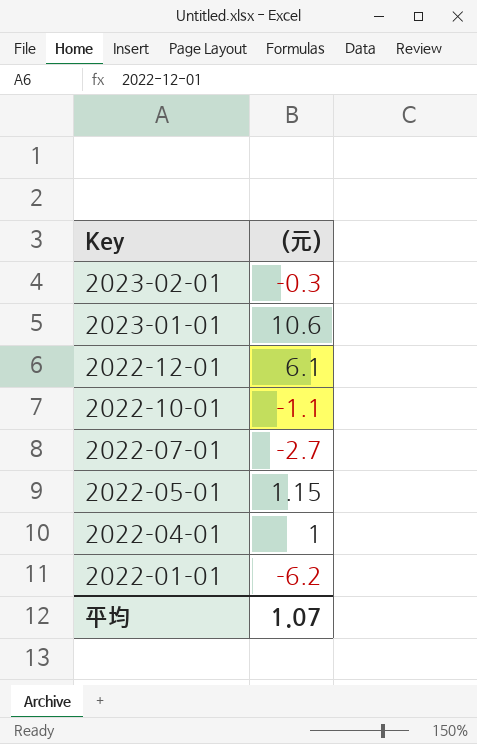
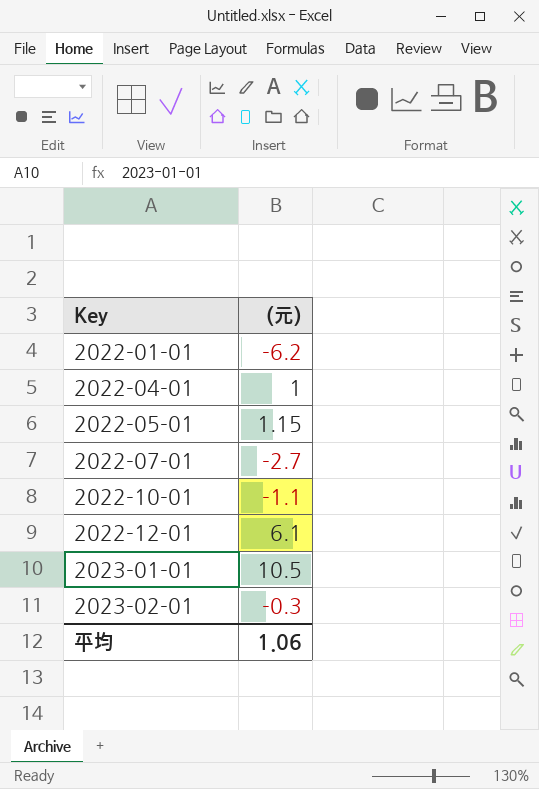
row order: Key descending -> Key ascending
2023-01-01 | (元): 10.6 -> 10.5
平均 | (元): 1.07 -> 1.06

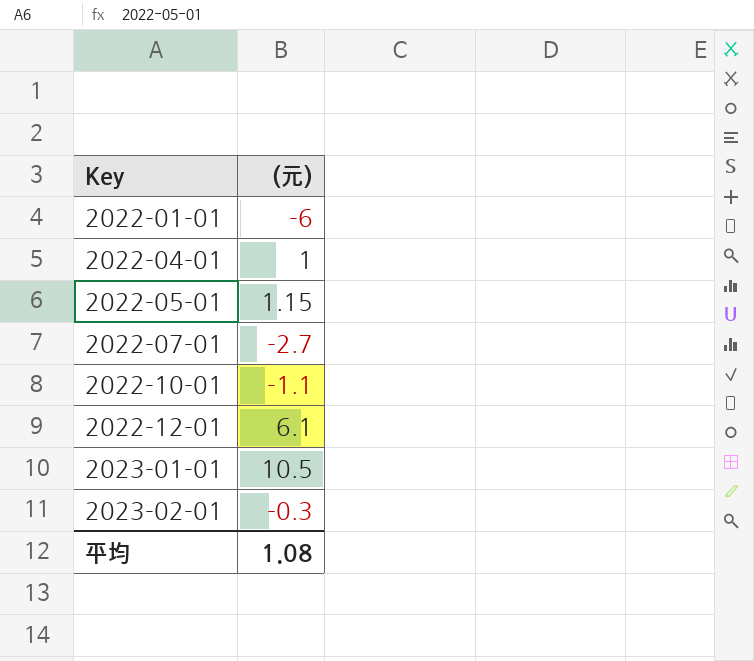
2022-01-01 | (元): -6.2 -> -6
平均 | (元): 1.06 -> 1.08

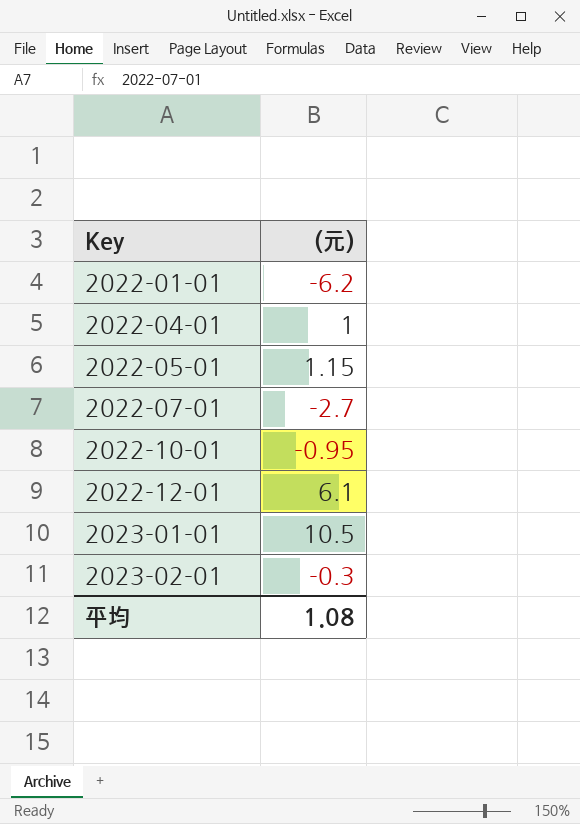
2022-01-01 | (元): -6 -> -6.2
2022-10-01 | (元): -1.1 -> -0.95

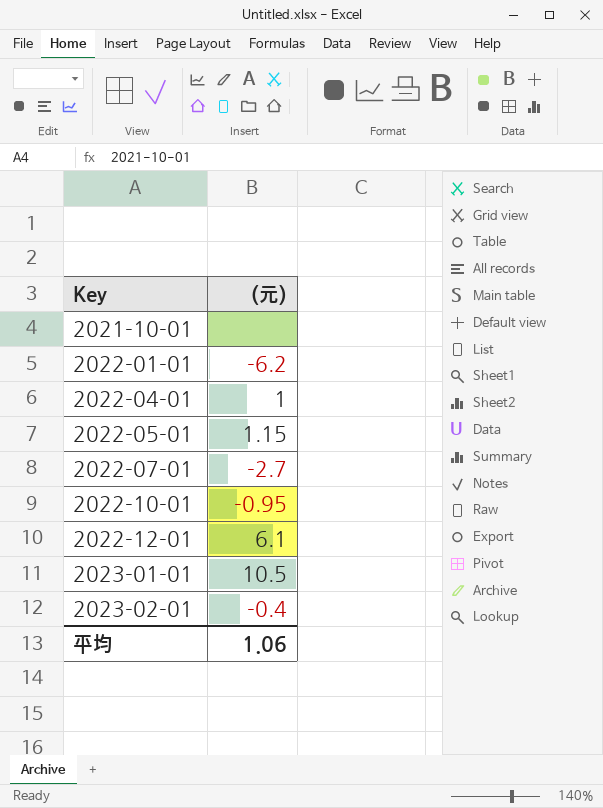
row 2021-10-01: none -> none
2023-02-01 | (元): -0.3 -> -0.4
平均 | (元): 1.08 -> 1.06

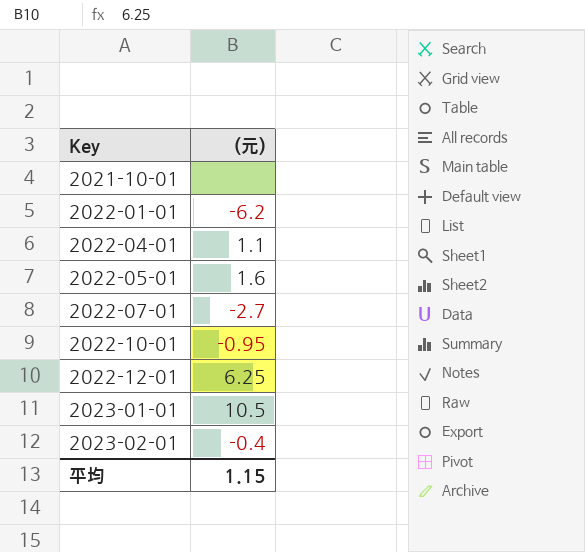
2022-04-01 | (元): 1 -> 1.1
2022-05-01 | (元): 1.15 -> 1.6
2022-12-01 | (元): 6.1 -> 6.25
平均 | (元): 1.06 -> 1.15

